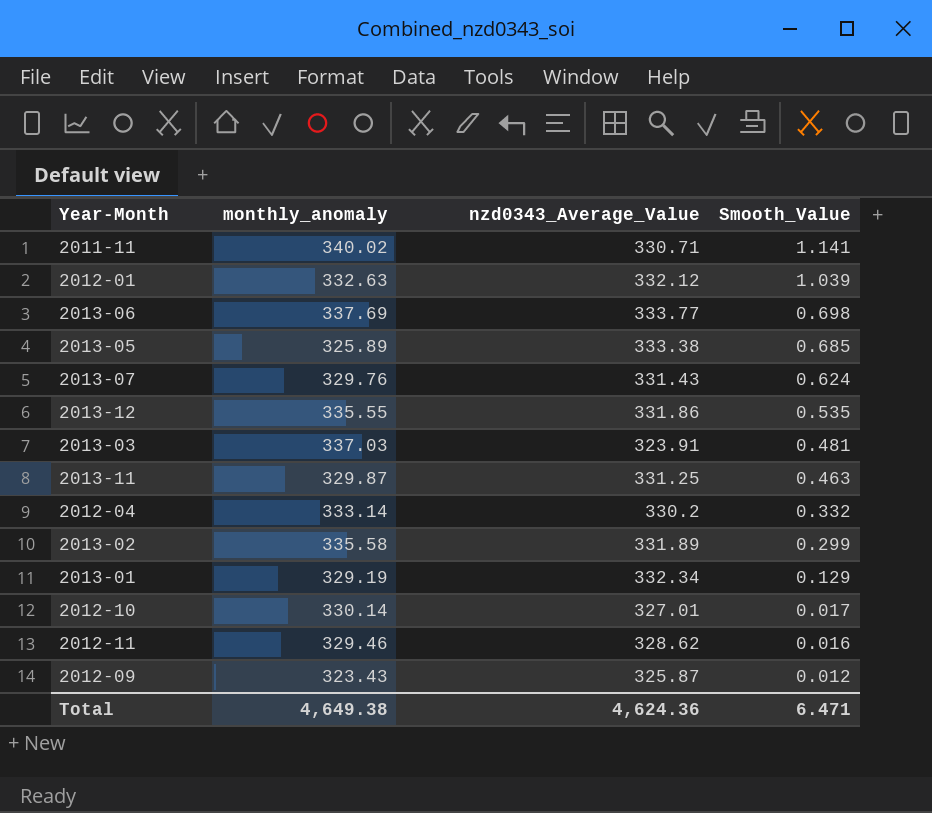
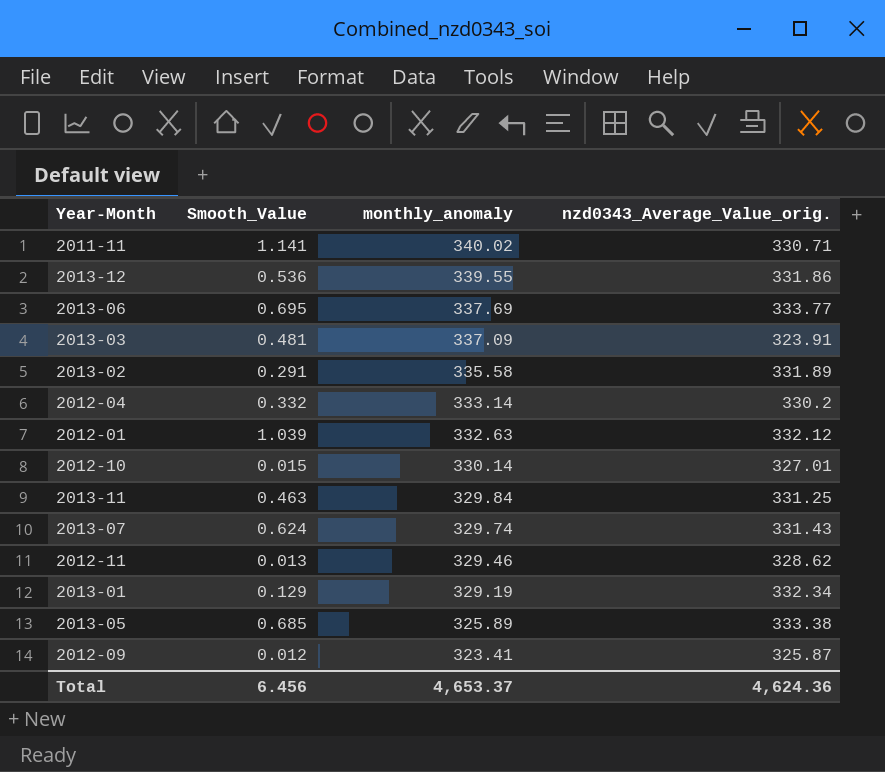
row order: Smooth_Value descending -> monthly_anomaly descending
column Smooth_Value | position: 4 -> 2
column name: nzd0343_Average_Value -> nzd0343_Average_Value_orig.
2013-12 | Smooth_Value: 0.535 -> 0.536
2013-12 | monthly_anomaly: 335.55 -> 339.55
2013-06 | Smooth_Value: 0.698 -> 0.695
2013-03 | monthly_anomaly: 337.03 -> 337.09
2013-02 | Smooth_Value: 0.299 -> 0.291
2012-10 | Smooth_Value: 0.017 -> 0.015
2013-11 | monthly_anomaly: 329.87 -> 329.84
2013-07 | monthly_anomaly: 329.76 -> 329.74
2012-11 | Smooth_Value: 0.016 -> 0.013
2012-09 | monthly_anomaly: 323.43 -> 323.41
Total | Smooth_Value: 6.471 -> 6.456
Total | monthly_anomaly: 4,649.38 -> 4,653.37

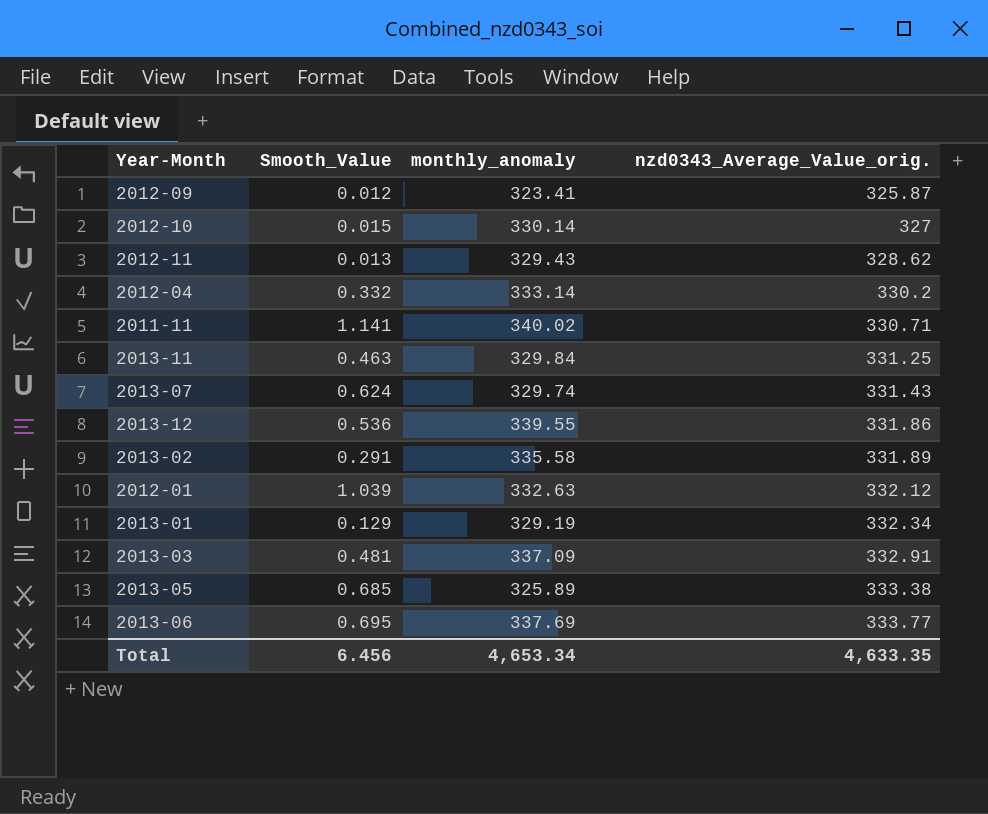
row order: monthly_anomaly descending -> nzd0343_Average_Value_orig. ascending
2012-10 | nzd0343_Average_Value_orig.: 327.01 -> 327
2012-11 | monthly_anomaly: 329.46 -> 329.43
2013-03 | nzd0343_Average_Value_orig.: 323.91 -> 332.91
Total | monthly_anomaly: 4,653.37 -> 4,653.34
Total | nzd0343_Average_Value_orig.: 4,624.36 -> 4,633.35

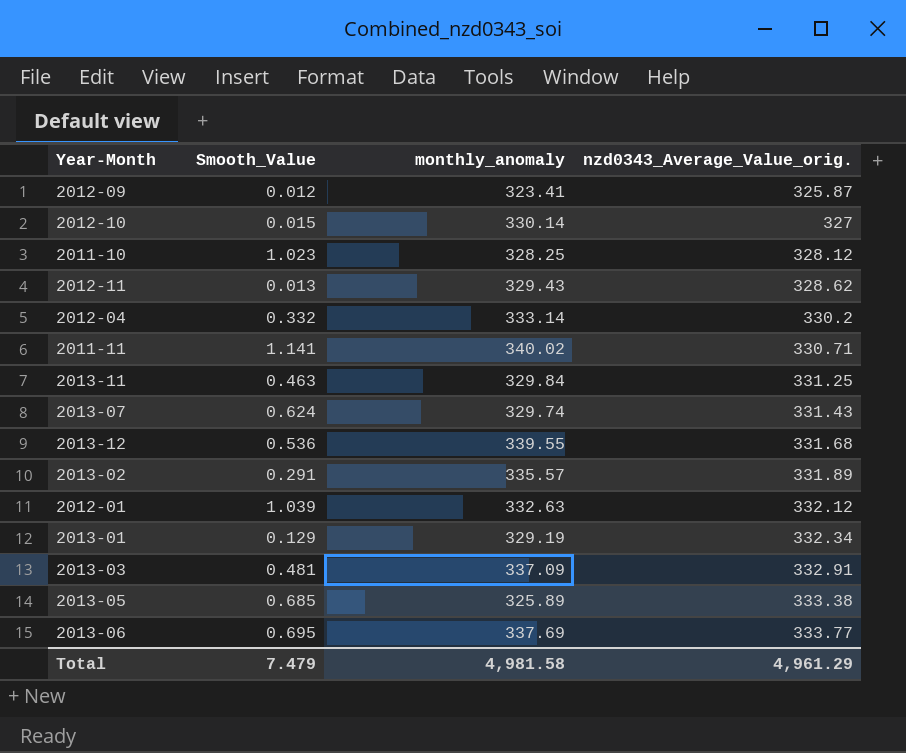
row 2011-10: none -> 1.023 | 328.25 | 328.12
2013-12 | nzd0343_Average_Value_orig.: 331.86 -> 331.68
2013-02 | monthly_anomaly: 335.58 -> 335.57
Total | Smooth_Value: 6.456 -> 7.479
Total | monthly_anomaly: 4,653.34 -> 4,981.58
Total | nzd0343_Average_Value_orig.: 4,633.35 -> 4,961.29

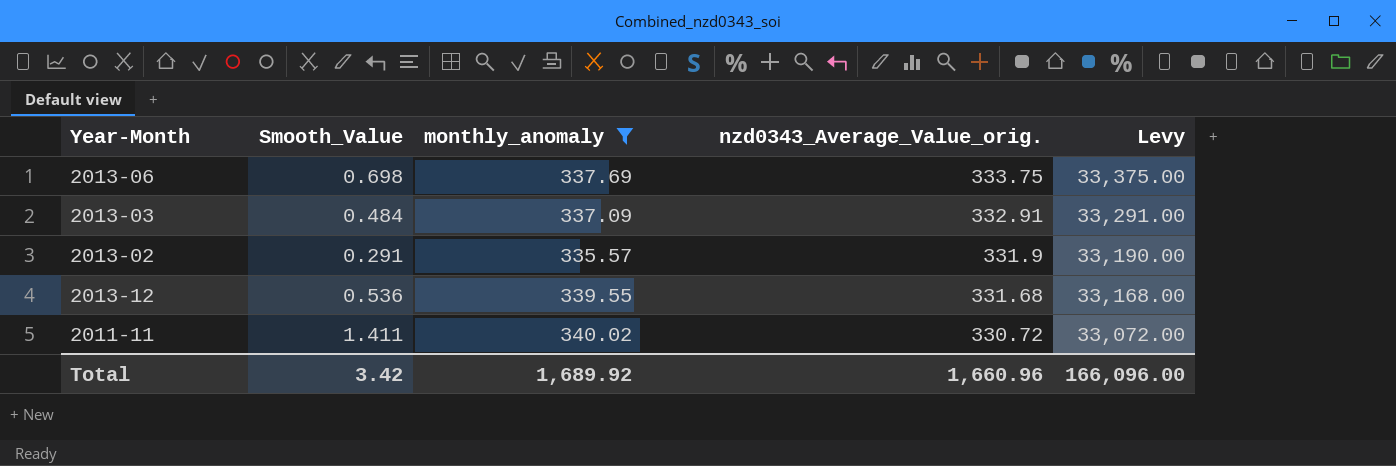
filter: none -> monthly_anomaly >= 335.57
row order: nzd0343_Average_Value_orig. ascending -> nzd0343_Average_Value_orig. descending
column Levy | formula: none -> [nzd0343_Average_Value_orig.] * 100
2013-06 | Smooth_Value: 0.695 -> 0.698
2013-06 | nzd0343_Average_Value_orig.: 333.77 -> 333.75
2013-03 | Smooth_Value: 0.481 -> 0.484
2013-02 | nzd0343_Average_Value_orig.: 331.89 -> 331.9
2011-11 | Smooth_Value: 1.141 -> 1.411
2011-11 | nzd0343_Average_Value_orig.: 330.71 -> 330.72
Total | Smooth_Value: 7.479 -> 3.42
Total | monthly_anomaly: 4,981.58 -> 1,689.92
Total | nzd0343_Average_Value_orig.: 4,961.29 -> 1,660.96

